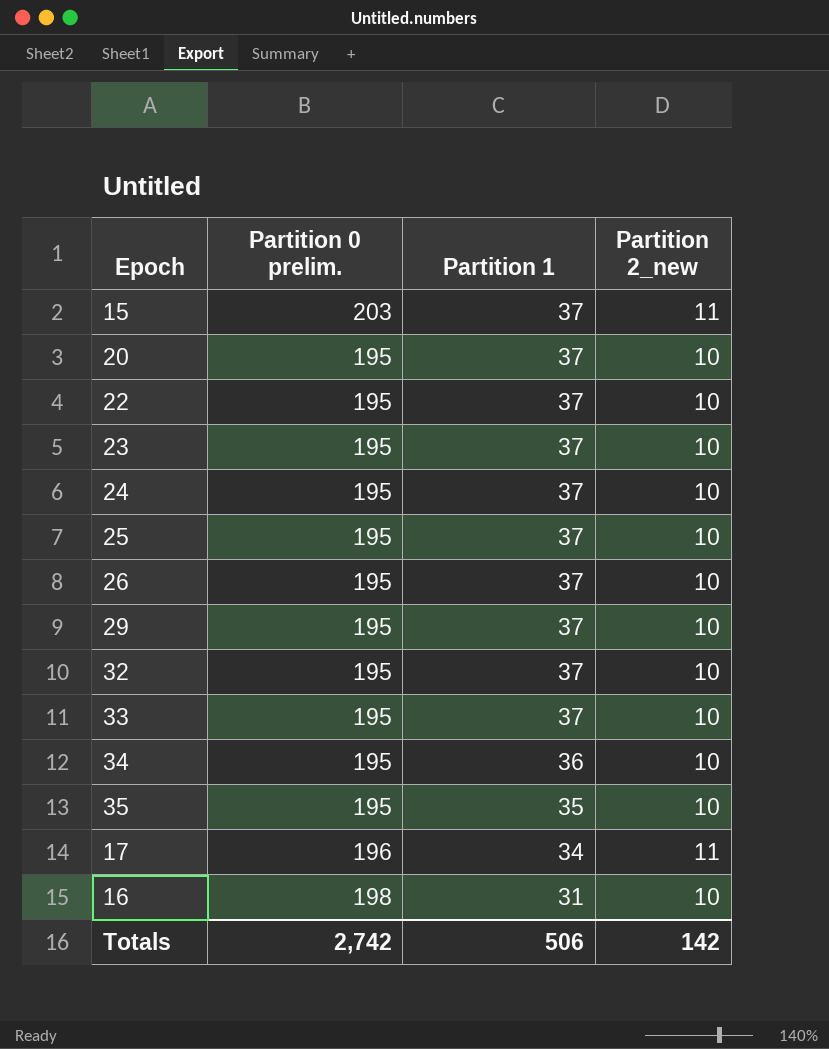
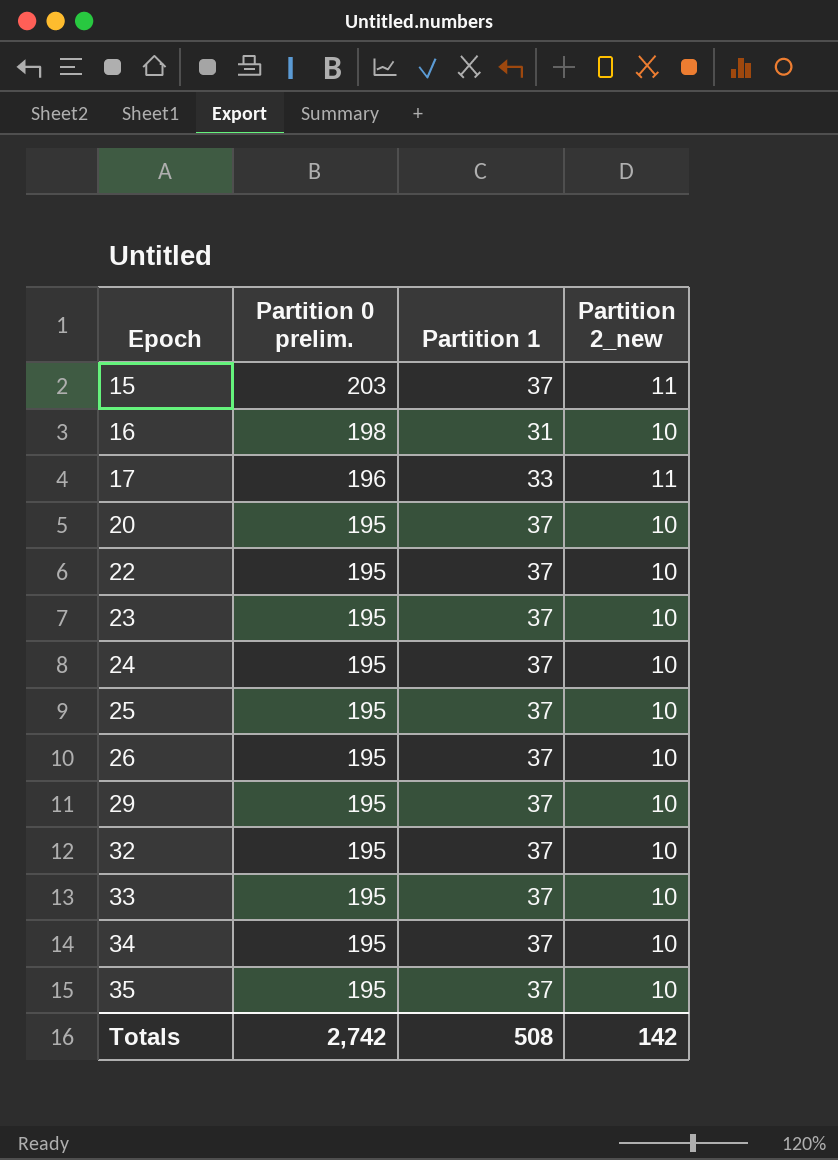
row order: Partition 1 descending -> Epoch ascending
17 | Partition 1: 34 -> 33
34 | Partition 1: 36 -> 37
35 | Partition 1: 35 -> 37
Totals | Partition 1: 506 -> 508

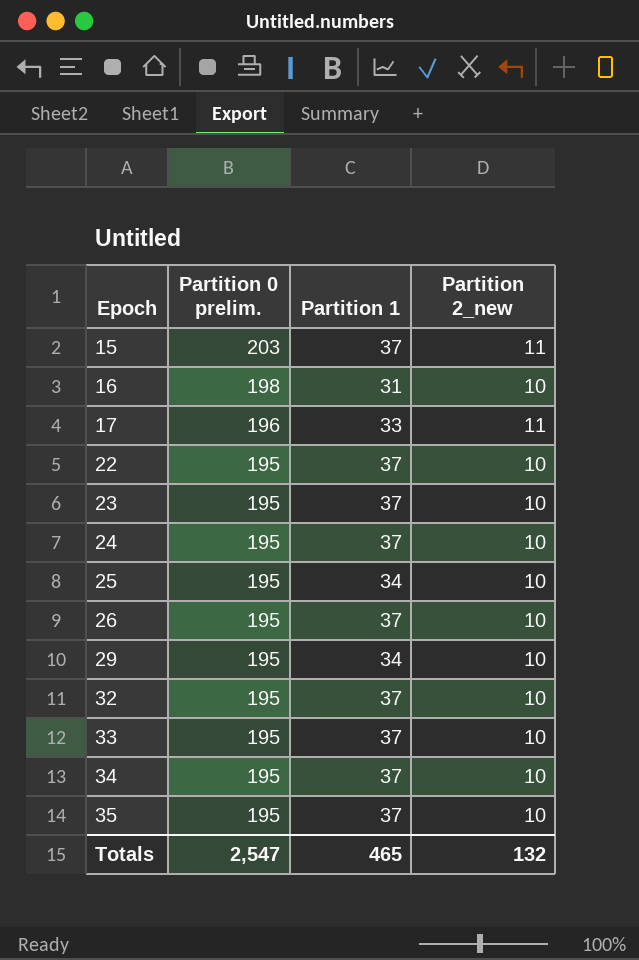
row 20: 195 | 37 | 10 -> none
25 | Partition 1: 37 -> 34
29 | Partition 1: 37 -> 34
Totals | Partition 0 prelim.: 2,742 -> 2,547
Totals | Partition 1: 508 -> 465
Totals | Partition 2_new: 142 -> 132

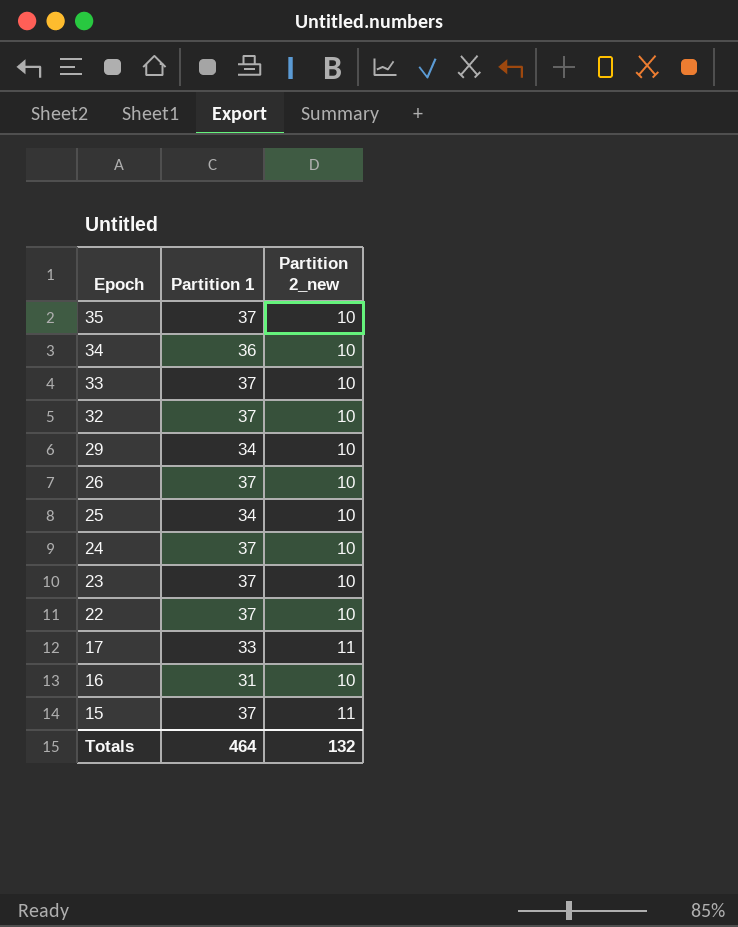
row order: Epoch ascending -> Epoch descending
column Partition 0 prelim. | position: 2 -> none
34 | Partition 1: 37 -> 36
Totals | Partition 1: 465 -> 464

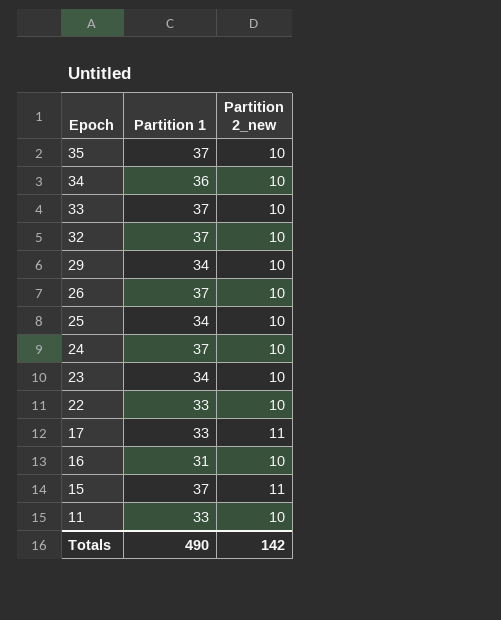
23 | Partition 1: 37 -> 34
22 | Partition 1: 37 -> 33
row 11: none -> 33 | 10
Totals | Partition 1: 464 -> 490
Totals | Partition 2_new: 132 -> 142

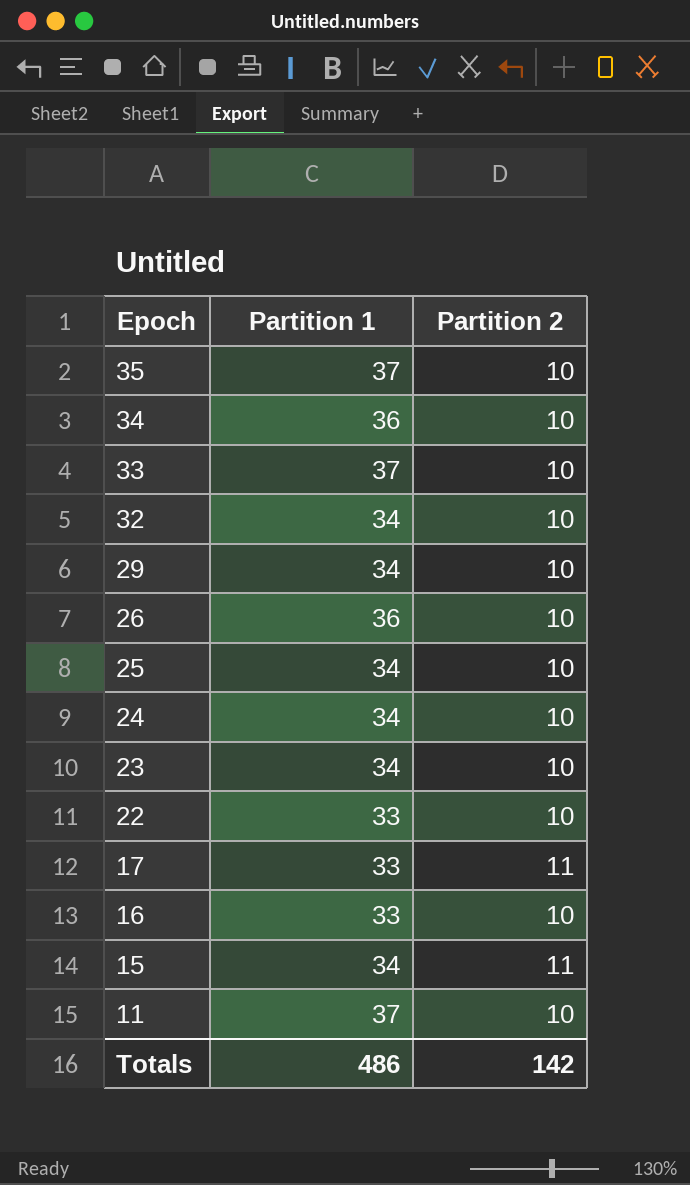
column name: Partition 2_new -> Partition 2
32 | Partition 1: 37 -> 34
26 | Partition 1: 37 -> 36
24 | Partition 1: 37 -> 34
16 | Partition 1: 31 -> 33
15 | Partition 1: 37 -> 34
11 | Partition 1: 33 -> 37
Totals | Partition 1: 490 -> 486

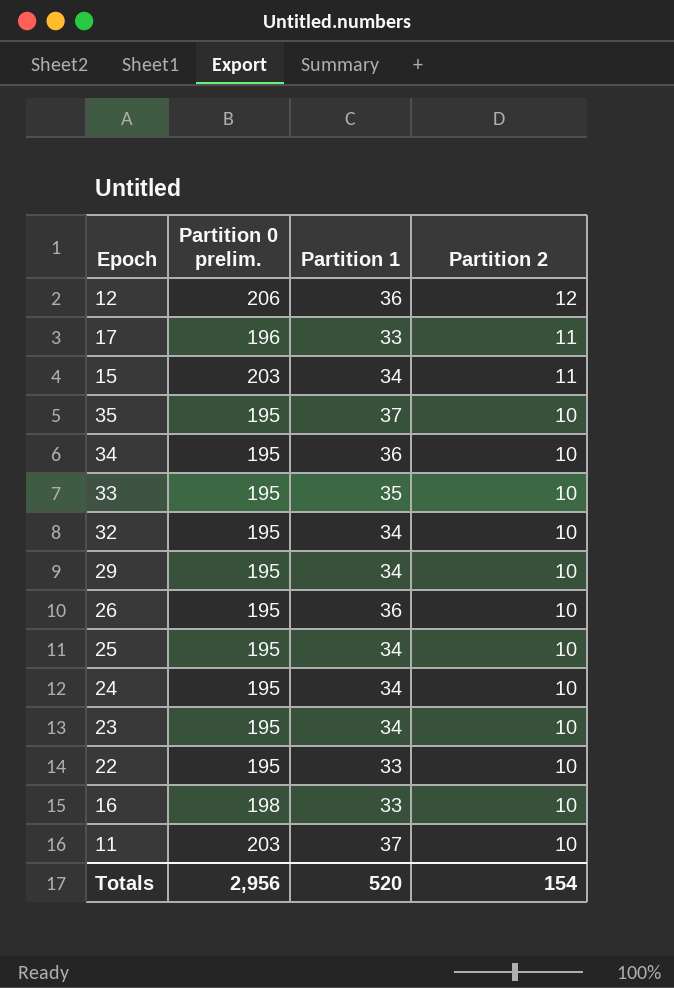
row order: Epoch descending -> Partition 2 descending
column Partition 0 prelim. | position: none -> 2
row 12: none -> 206 | 36 | 12
33 | Partition 1: 37 -> 35
Totals | Partition 1: 486 -> 520
Totals | Partition 2: 142 -> 154

